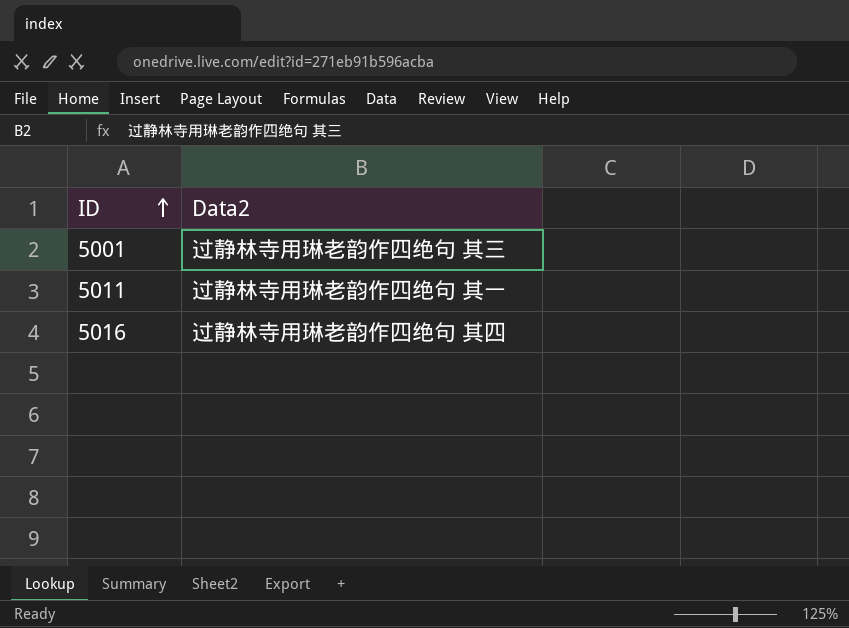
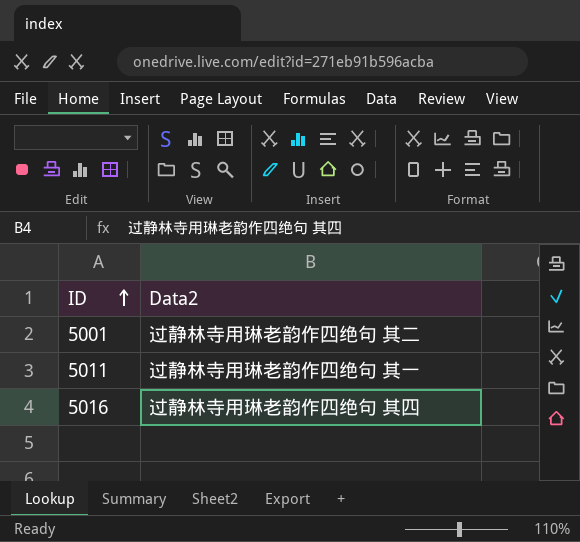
5001 | Data2: 过静林寺用琳老韵作四绝句 其三 -> 过静林寺用琳老韵作四绝句 其二

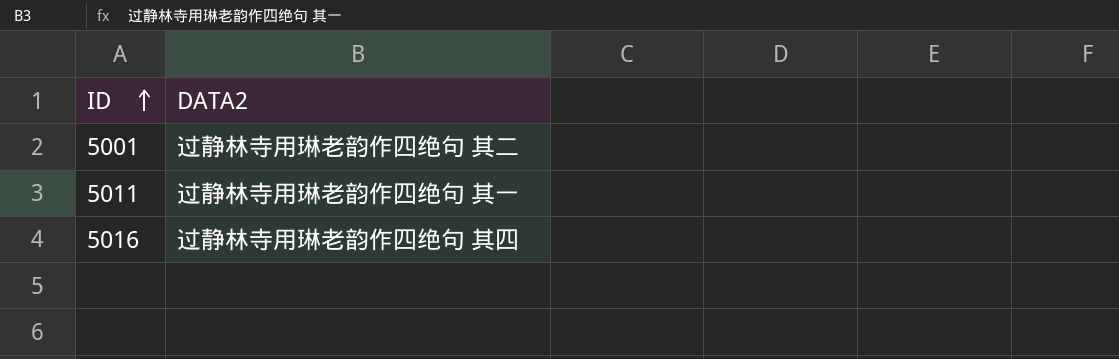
column name: Data2 -> DATA2

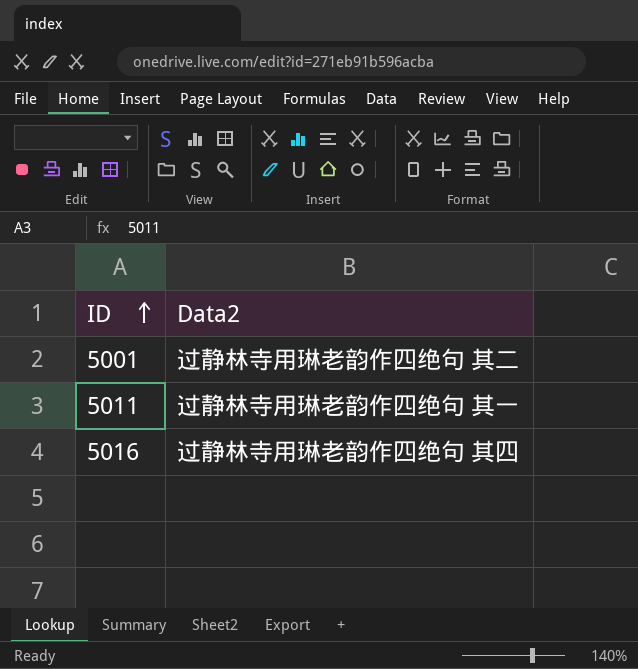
column name: DATA2 -> Data2

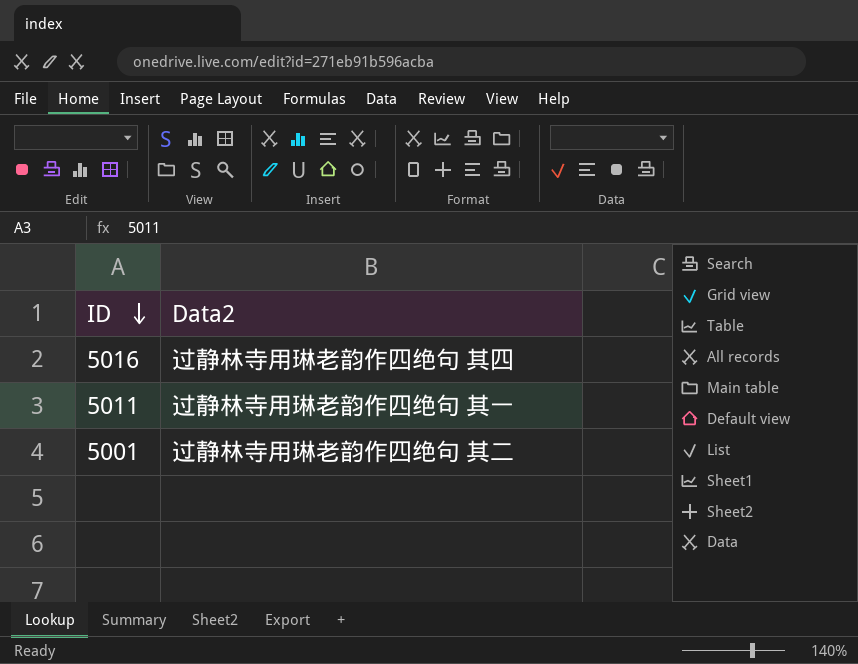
row order: ID ascending -> ID descending

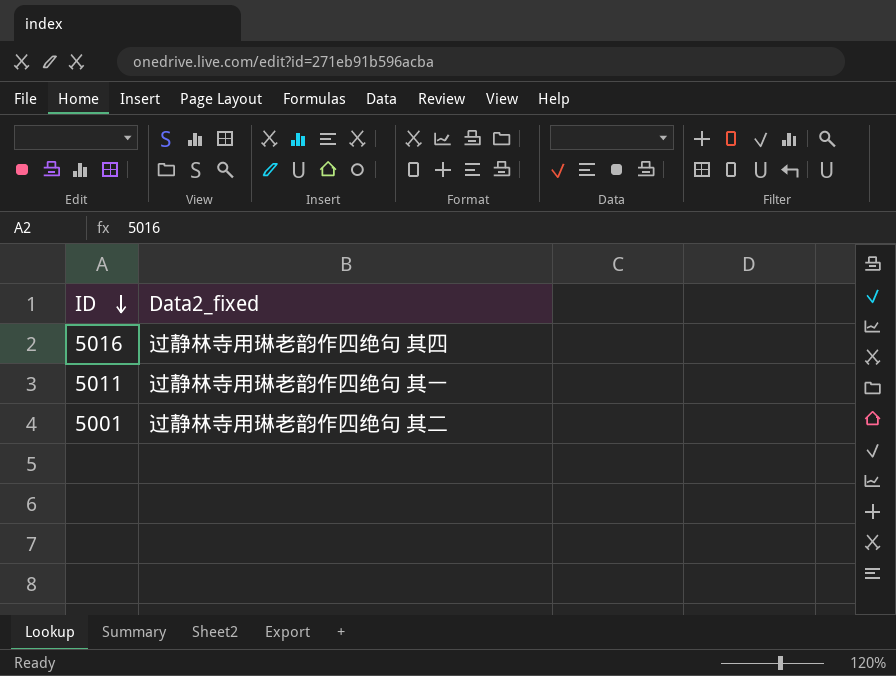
column name: Data2 -> Data2_fixed

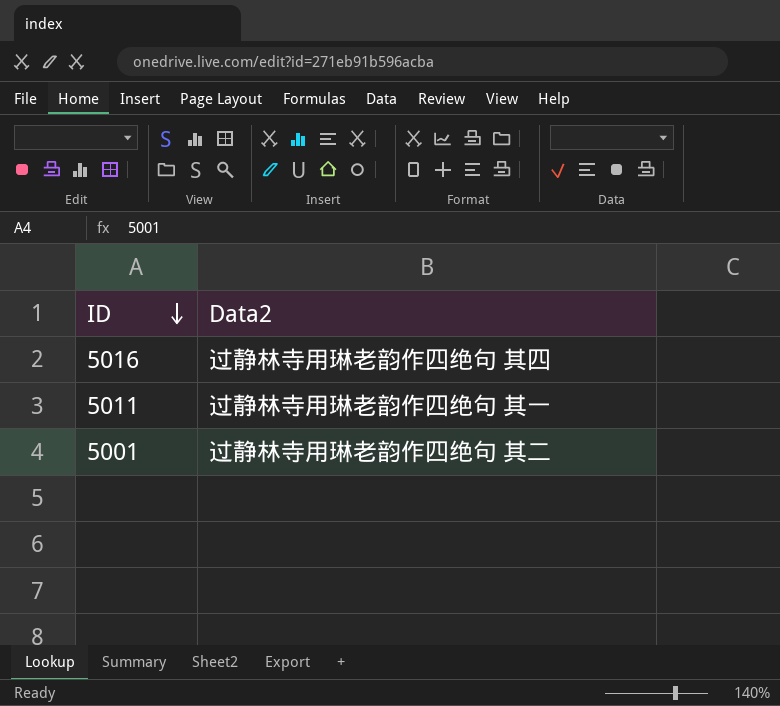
column name: Data2_fixed -> Data2

